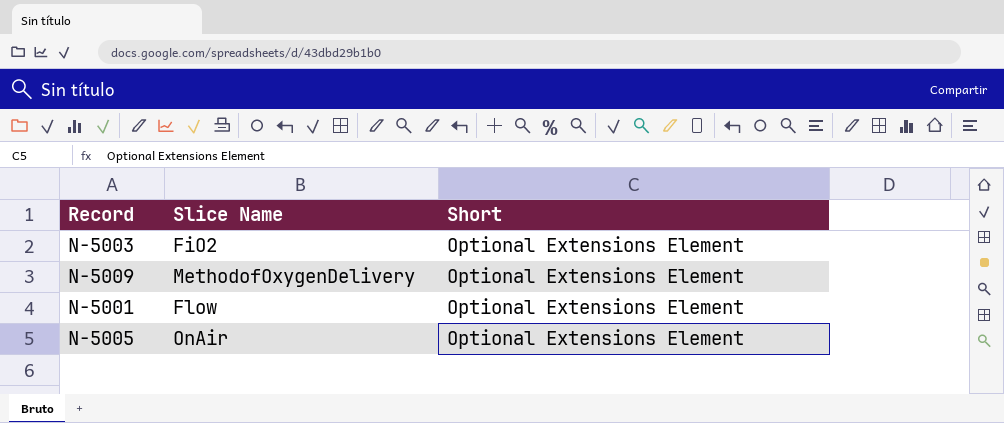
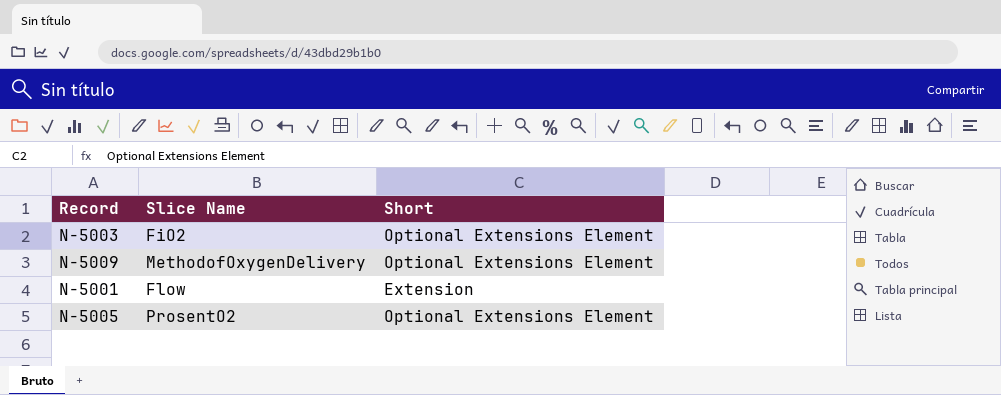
N-5001 | Short: Optional Extensions Element -> Extension
N-5005 | Slice Name: OnAir -> ProsentO2

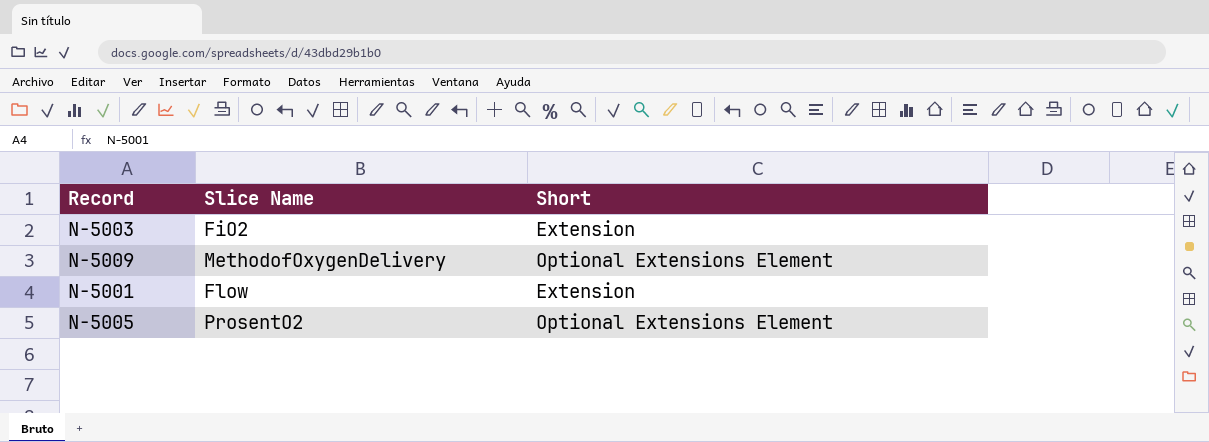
N-5003 | Short: Optional Extensions Element -> Extension

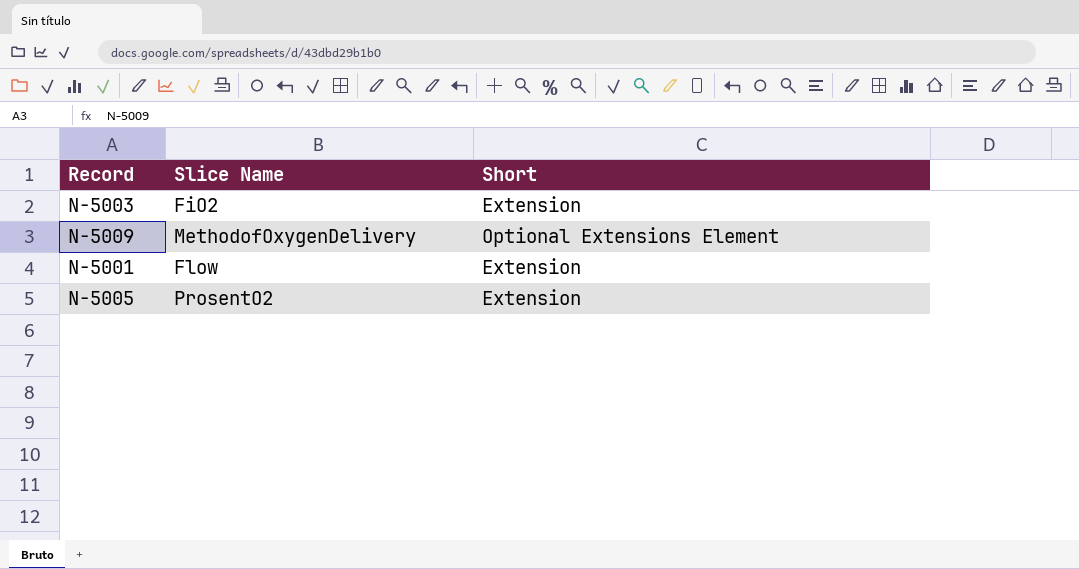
N-5005 | Short: Optional Extensions Element -> Extension

